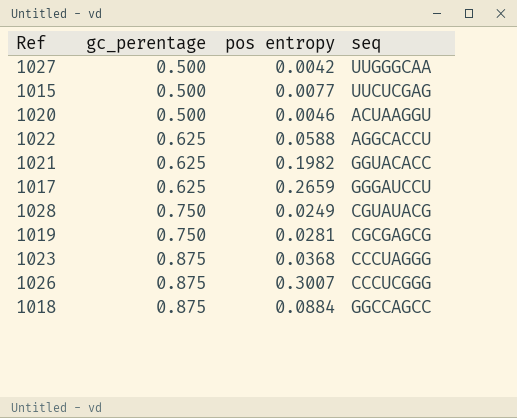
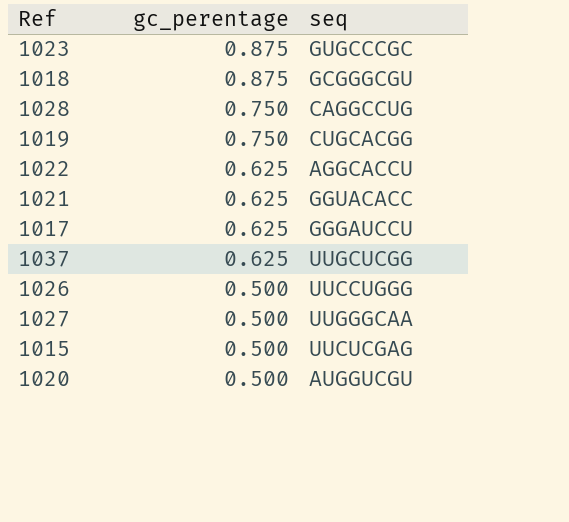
row order: gc_perentage ascending -> gc_perentage descending
column pos entropy | position: 3 -> none
1023 | seq: CCCUAGGG -> GUGCCCGC
1018 | seq: GGCCAGCC -> GCGGGCGU
1028 | seq: CGUAUACG -> CAGGCCUG
1019 | seq: CGCGAGCG -> CUGCACGG
row 1037: none -> 0.625 | UUGCUCGG
1026 | gc_perentage: 0.875 -> 0.500
1026 | seq: CCCUCGGG -> UUCCUGGG
1020 | seq: ACUAAGGU -> AUGGUCGU

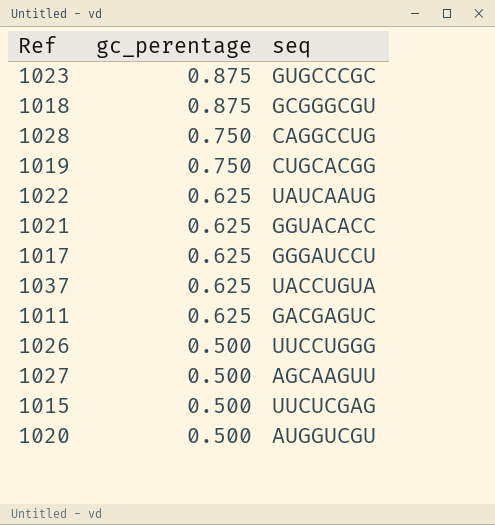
1022 | seq: AGGCACCU -> UAUCAAUG
1037 | seq: UUGCUCGG -> UACCUGUA
row 1011: none -> 0.625 | GACGAGUC
1027 | seq: UUGGGCAA -> AGCAAGUU

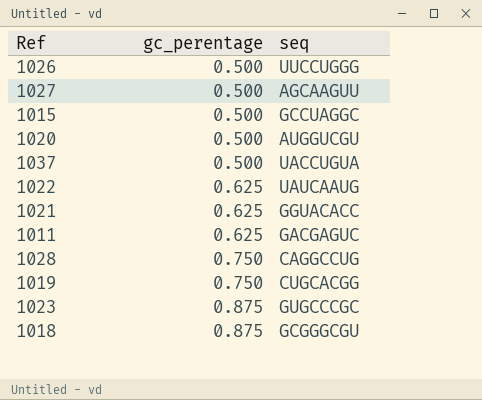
row order: gc_perentage descending -> gc_perentage ascending
row 1017: 0.625 | GGGAUCCU -> none
1015 | seq: UUCUCGAG -> GCCUAGGC
1037 | gc_perentage: 0.625 -> 0.500

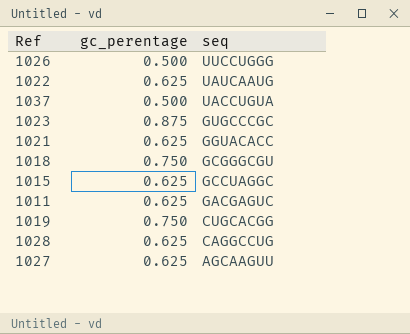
row order: gc_perentage ascending -> seq descending
row 1020: 0.500 | AUGGUCGU -> none
1018 | gc_perentage: 0.875 -> 0.750
1015 | gc_perentage: 0.500 -> 0.625
1028 | gc_perentage: 0.750 -> 0.625
1027 | gc_perentage: 0.500 -> 0.625

